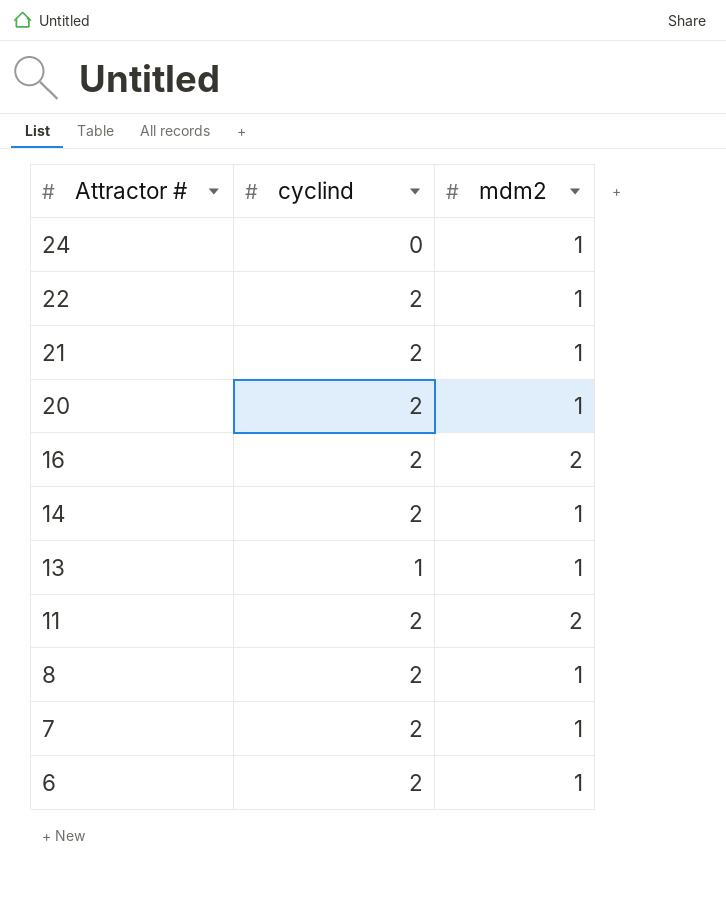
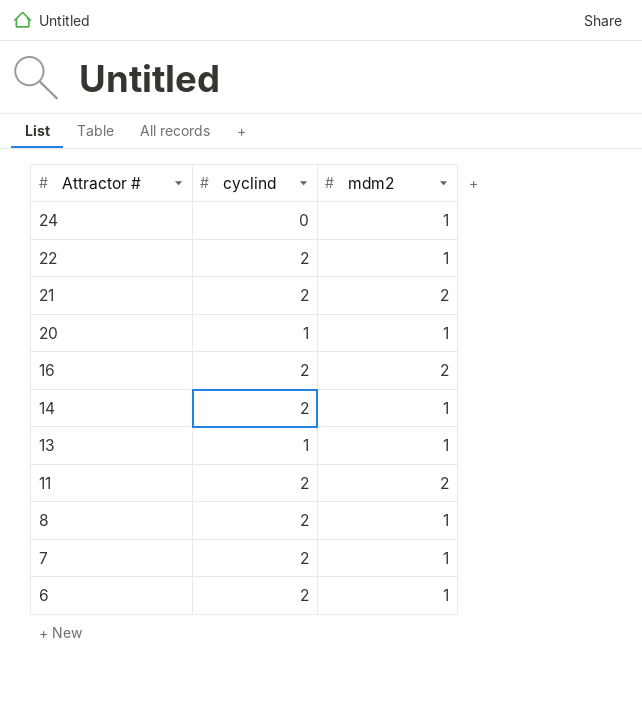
21 | mdm2: 1 -> 2
20 | cyclind: 2 -> 1

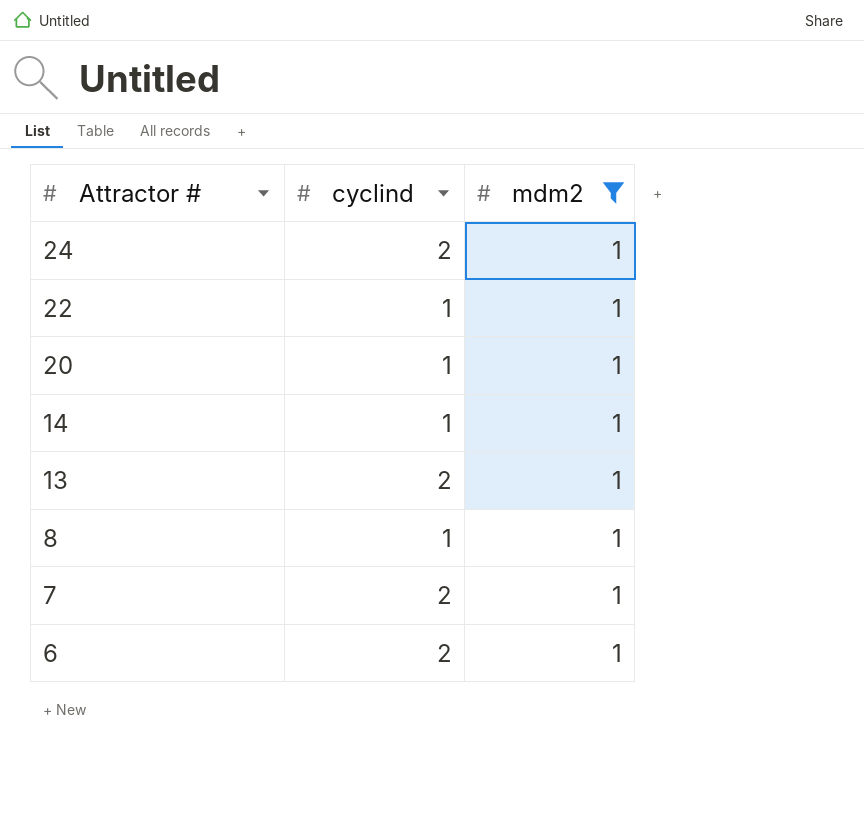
filter: none -> mdm2 = 1
24 | cyclind: 0 -> 2
22 | cyclind: 2 -> 1
14 | cyclind: 2 -> 1
13 | cyclind: 1 -> 2
8 | cyclind: 2 -> 1

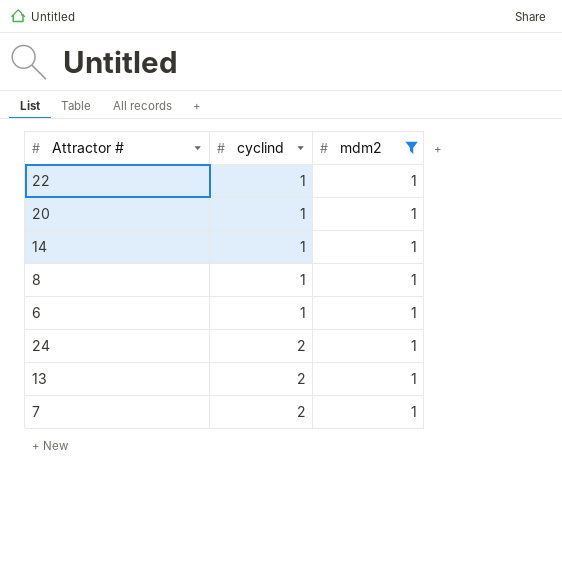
row order: Attractor # descending -> cyclind ascending
6 | cyclind: 2 -> 1

